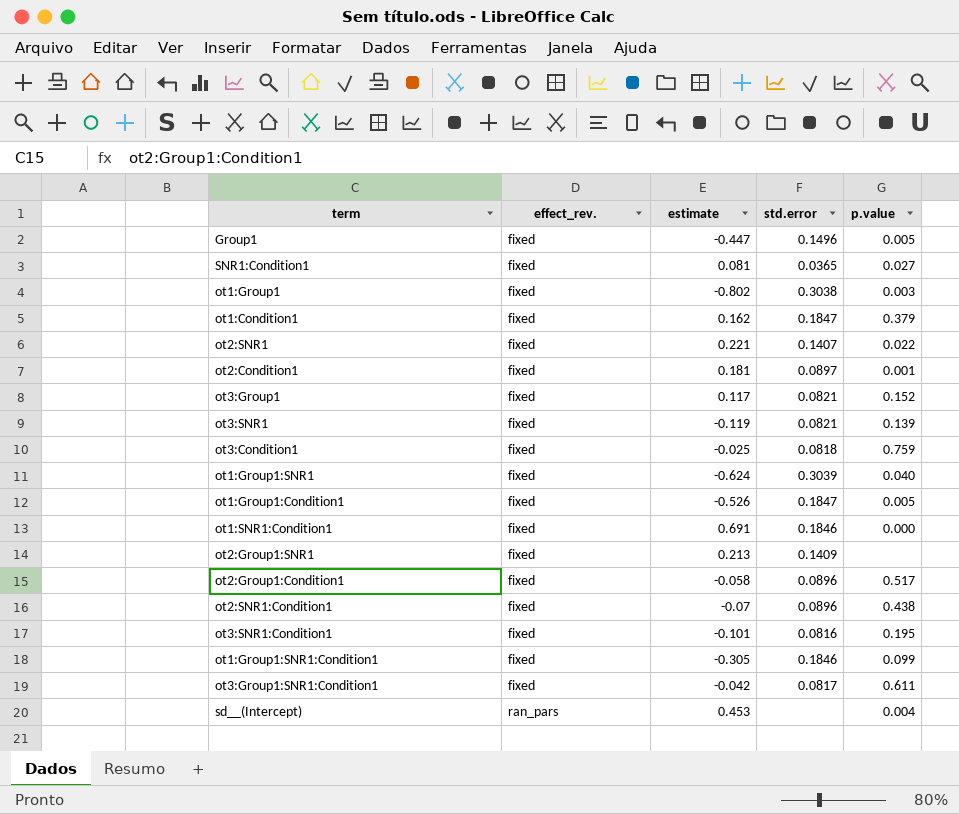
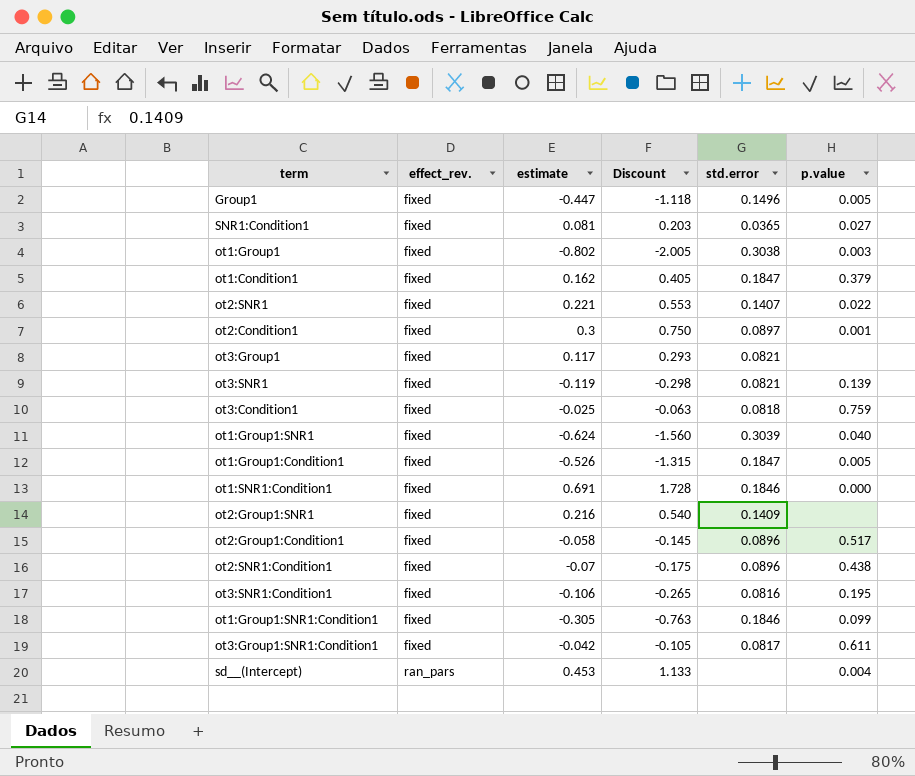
column Discount | formula: none -> [estimate] * 2.5
ot2:Condition1 | estimate: 0.181 -> 0.3
ot3:Group1 | p.value: 0.152 -> none
ot2:Group1:SNR1 | estimate: 0.213 -> 0.216
ot3:SNR1:Condition1 | estimate: -0.101 -> -0.106

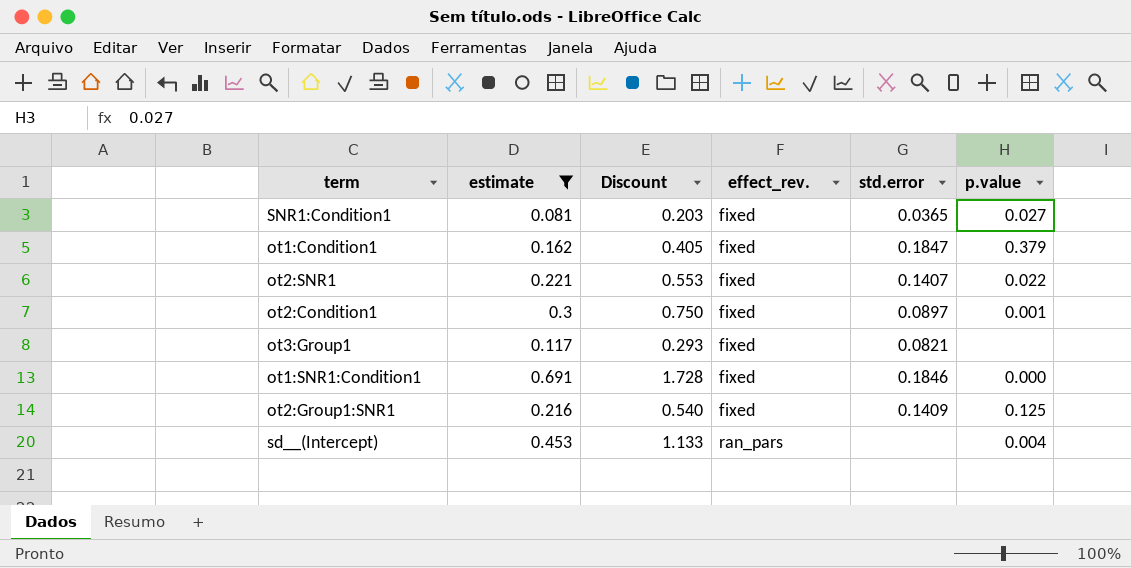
filter: none -> estimate >= 0.081
column effect_rev. | position: 2 -> 4
ot2:Group1:SNR1 | p.value: none -> 0.125

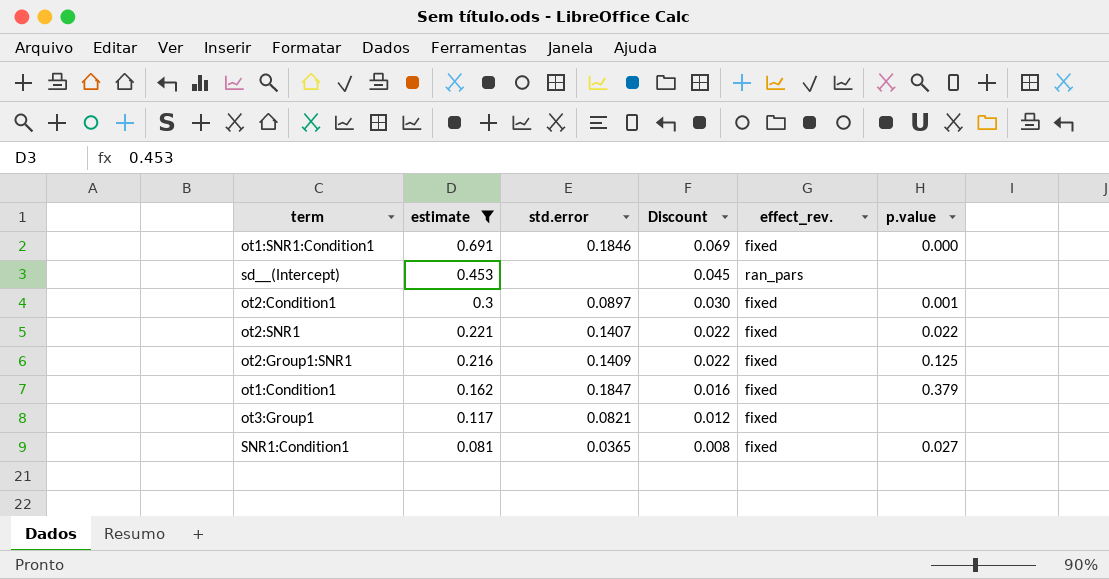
row order: effect_rev. ascending -> estimate descending
column std.error | position: 5 -> 3
column Discount | formula: [estimate] * 2.5 -> [estimate] * 0.1
sd__(Intercept) | p.value: 0.004 -> none

